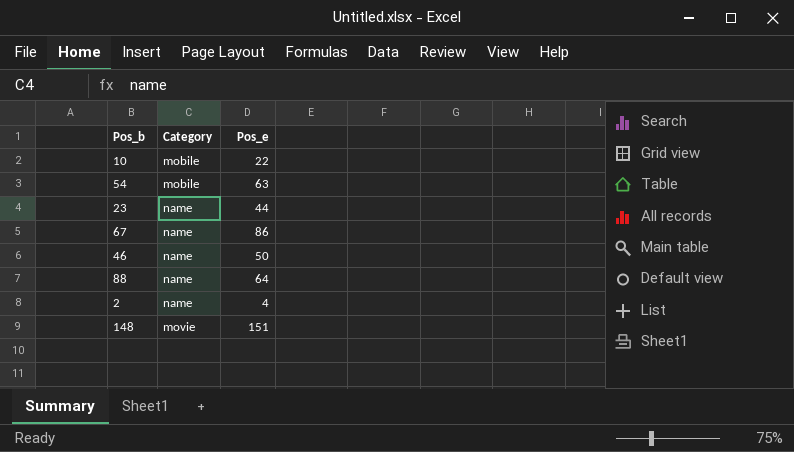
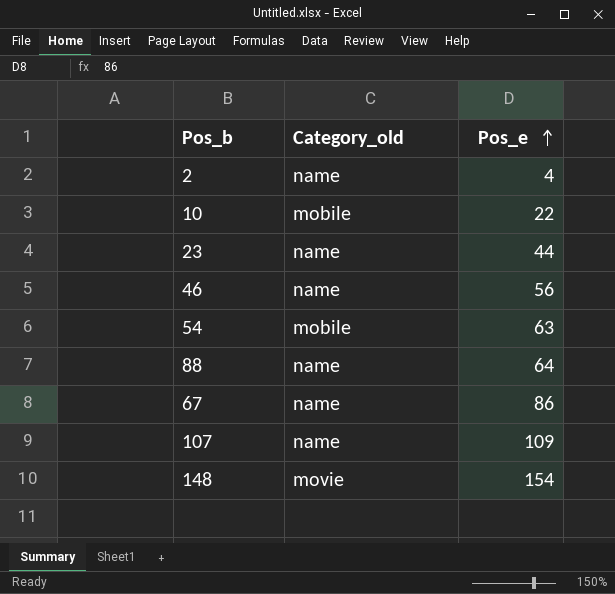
row order: none -> Pos_e ascending
column name: Category -> Category_old
46 | Pos_e: 50 -> 56
row 107: none -> name | 109
148 | Pos_e: 151 -> 154

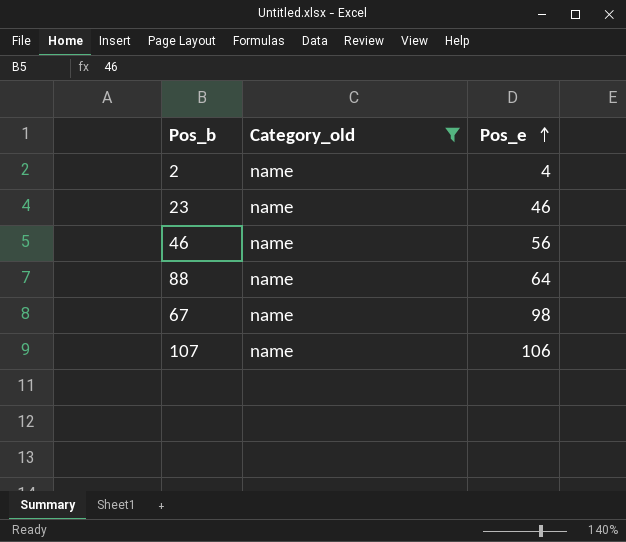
filter: none -> Category_old = name
23 | Pos_e: 44 -> 46
67 | Pos_e: 86 -> 98
107 | Pos_e: 109 -> 106

